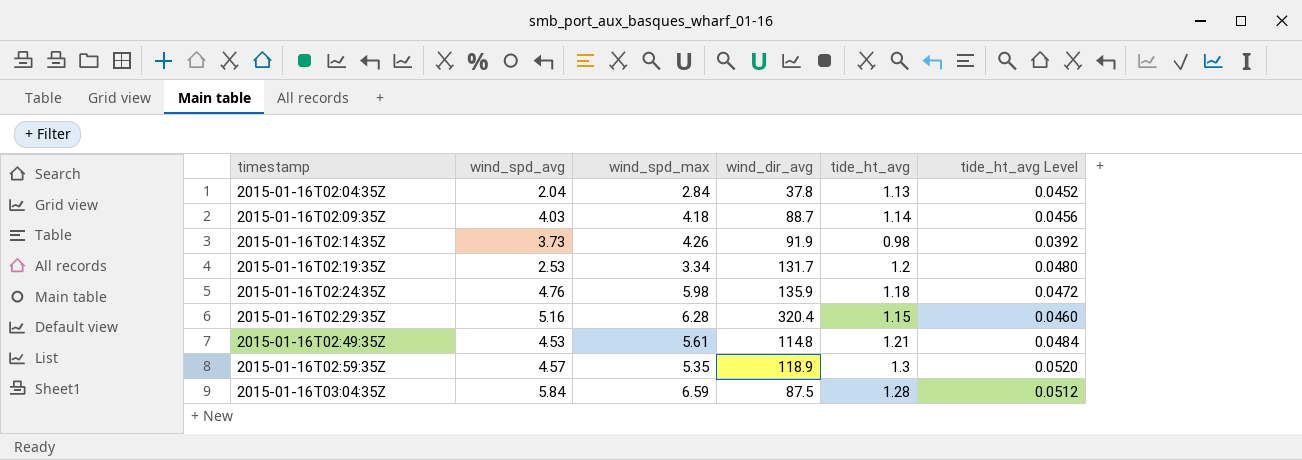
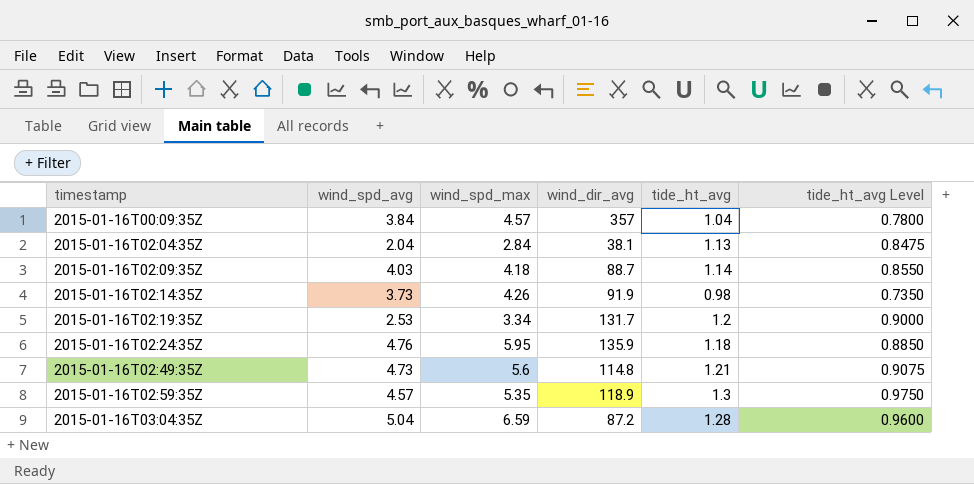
column tide_ht_avg Level | formula: [tide_ht_avg] * 0.04 -> [tide_ht_avg] * 0.75
row 2015-01-16T02:29:35Z: 5.16 | 6.28 | 320.4 | 1.15 | 0.0460 -> none
row 2015-01-16T00:09:35Z: none -> 3.84 | 4.57 | 357 | 1.04 | 0.7800
2015-01-16T02:04:35Z | wind_dir_avg: 37.8 -> 38.1
2015-01-16T02:24:35Z | wind_spd_max: 5.98 -> 5.95
2015-01-16T02:49:35Z | wind_spd_avg: 4.53 -> 4.73
2015-01-16T02:49:35Z | wind_spd_max: 5.61 -> 5.6
2015-01-16T03:04:35Z | wind_spd_avg: 5.84 -> 5.04
2015-01-16T03:04:35Z | wind_dir_avg: 87.5 -> 87.2

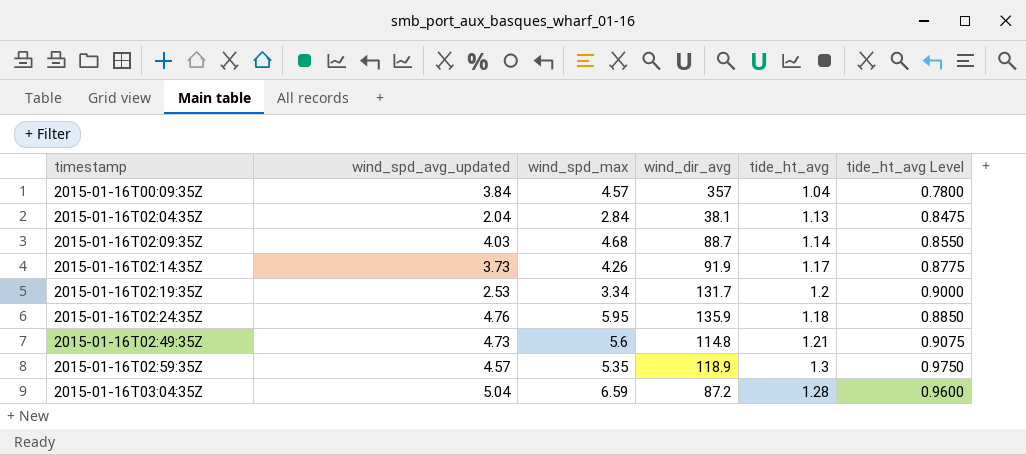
column name: wind_spd_avg -> wind_spd_avg_updated
2015-01-16T02:09:35Z | wind_spd_max: 4.18 -> 4.68
2015-01-16T02:14:35Z | tide_ht_avg: 0.98 -> 1.17
2015-01-16T02:14:35Z | tide_ht_avg Level: 0.7350 -> 0.8775

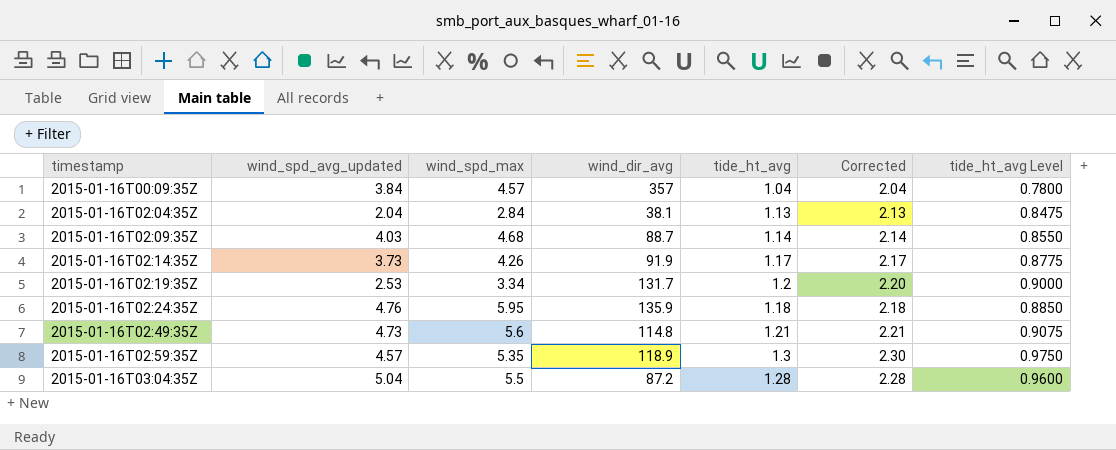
column Corrected | formula: none -> [tide_ht_avg] + 1
2015-01-16T03:04:35Z | wind_spd_max: 6.59 -> 5.5

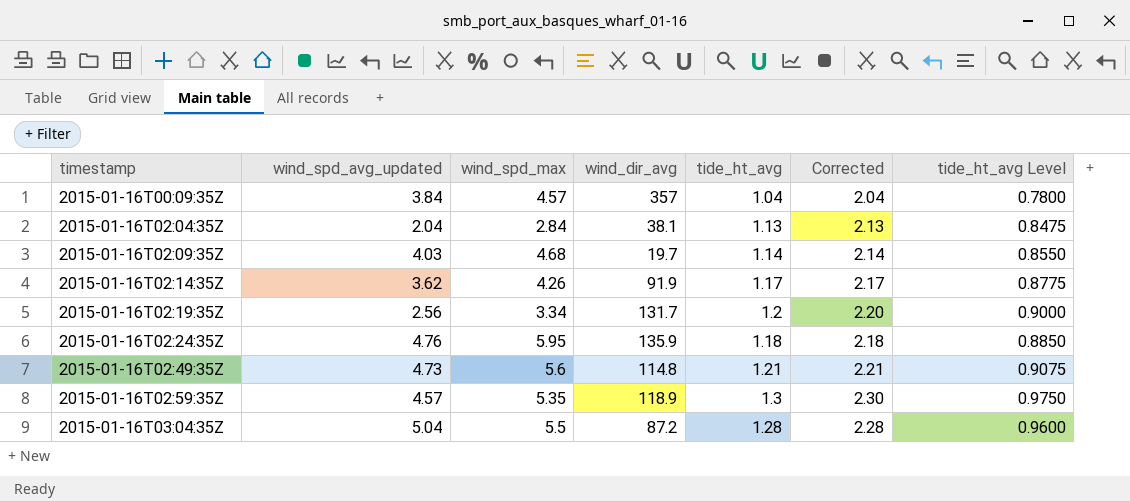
2015-01-16T02:09:35Z | wind_dir_avg: 88.7 -> 19.7
2015-01-16T02:14:35Z | wind_spd_avg_updated: 3.73 -> 3.62
2015-01-16T02:19:35Z | wind_spd_avg_updated: 2.53 -> 2.56

